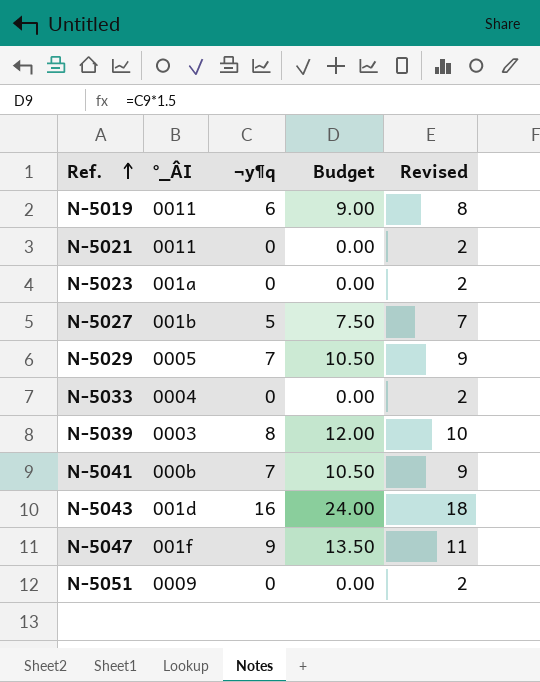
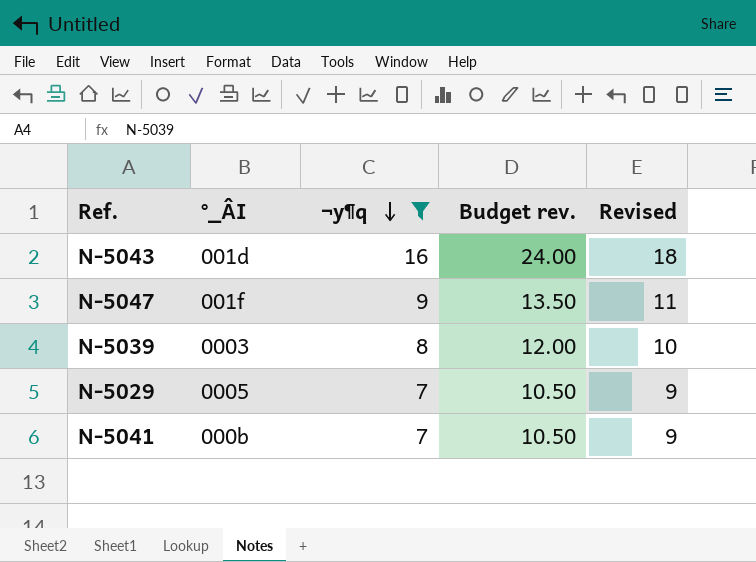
filter: none -> ¬y¶q >= 7
row order: Ref. ascending -> ¬y¶q descending
column name: Budget -> Budget rev.

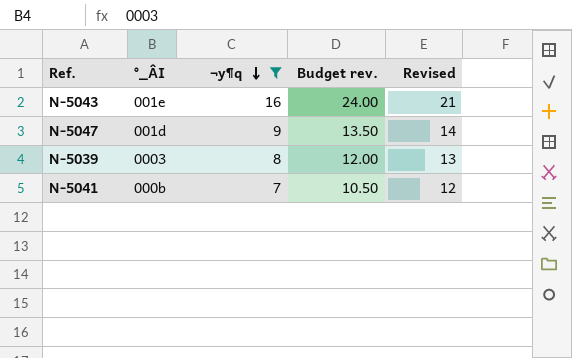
column Revised | formula: [¬y¶q] + 2 -> [¬y¶q] + 5
row N-5029: 0005 | 7 | 10.50 | 9 -> none
N-5043 | °_ÂI: 001d -> 001e
N-5047 | °_ÂI: 001f -> 001d

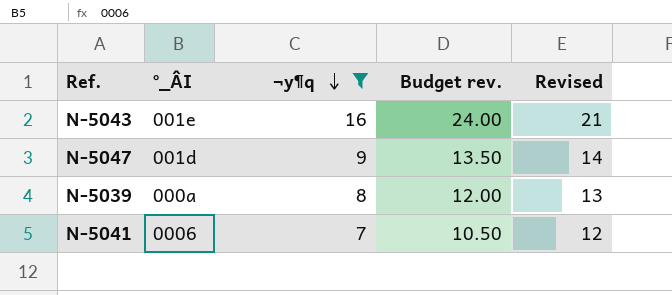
N-5039 | °_ÂI: 0003 -> 000a
N-5041 | °_ÂI: 000b -> 0006

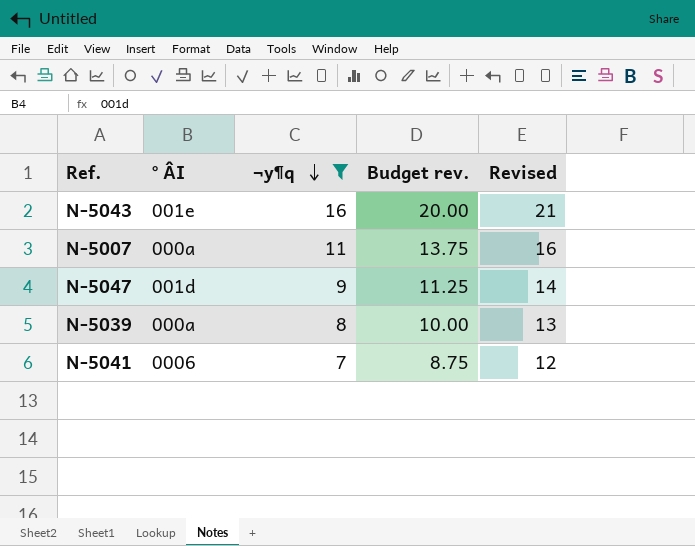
column name: °_ÂI -> ° ÂI
column Budget rev. | formula: [¬y¶q] * 1.5 -> [¬y¶q] * 1.25
row N-5007: none -> 000a | 11 | 13.75 | 16

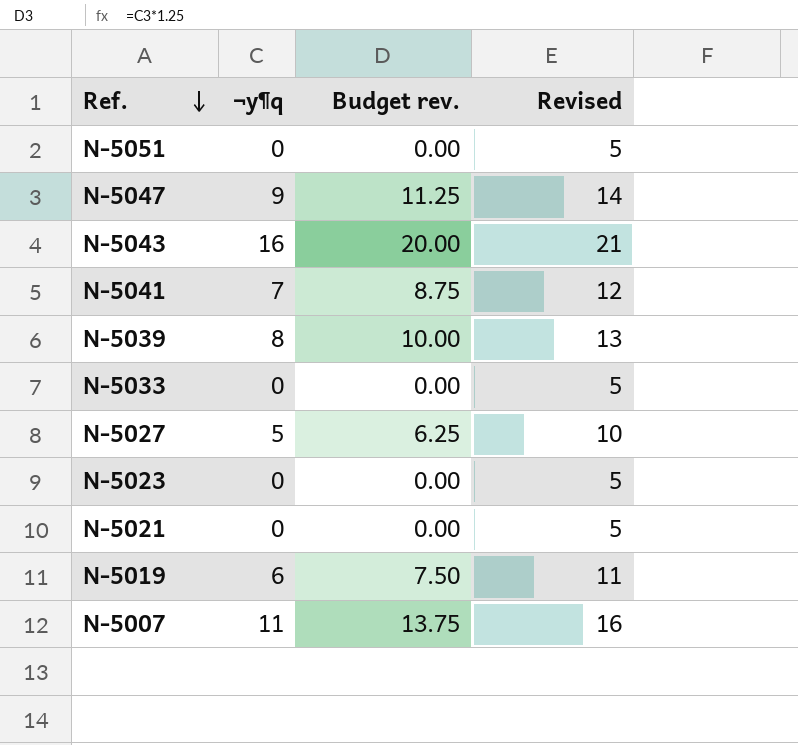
filter: ¬y¶q >= 7 -> none
row order: ¬y¶q descending -> Ref. descending
column ° ÂI | position: 2 -> none

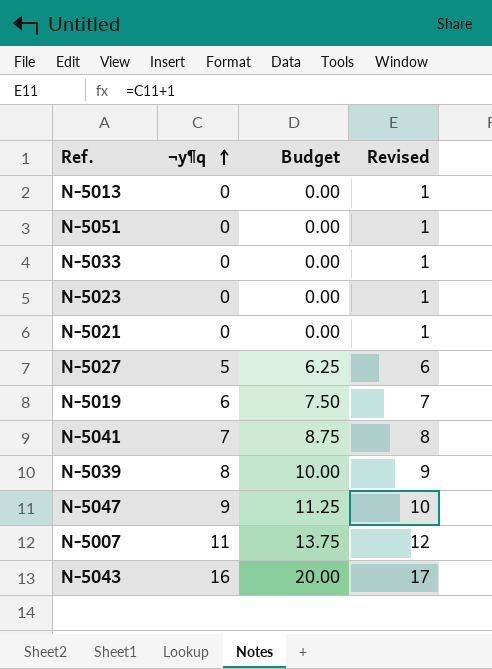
row order: Ref. descending -> ¬y¶q ascending
column name: Budget rev. -> Budget
column Revised | formula: [¬y¶q] + 5 -> [¬y¶q] + 1
row N-5013: none -> 0 | 0.00 | 1

